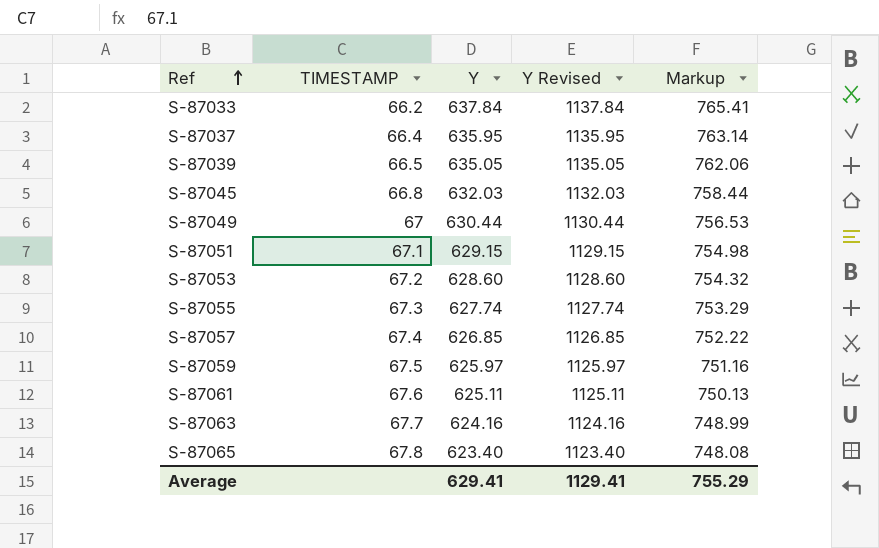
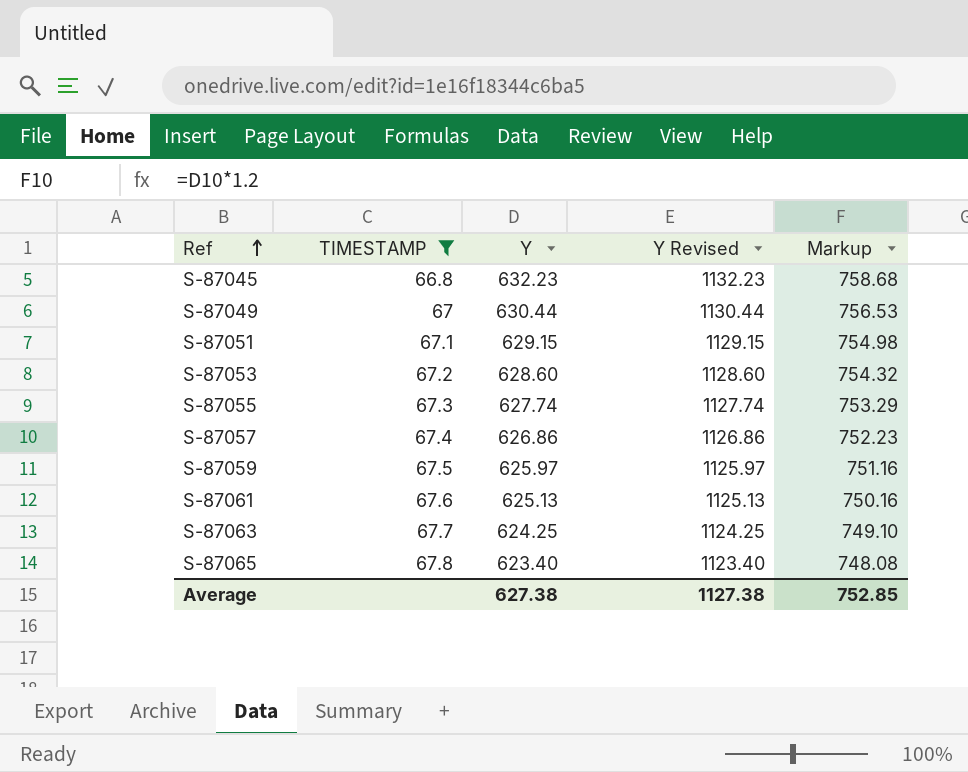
filter: none -> TIMESTAMP >= 66.8
S-87045 | Y: 632.03 -> 632.23
S-87045 | Y Revised: 1132.03 -> 1132.23
S-87045 | Markup: 758.44 -> 758.68
S-87057 | Y: 626.85 -> 626.86
S-87057 | Y Revised: 1126.85 -> 1126.86
S-87057 | Markup: 752.22 -> 752.23
S-87061 | Y: 625.11 -> 625.13
S-87061 | Y Revised: 1125.11 -> 1125.13
S-87061 | Markup: 750.13 -> 750.16
S-87063 | Y: 624.16 -> 624.25
S-87063 | Y Revised: 1124.16 -> 1124.25
S-87063 | Markup: 748.99 -> 749.10
Average | Y: 629.41 -> 627.38
Average | Y Revised: 1129.41 -> 1127.38
Average | Markup: 755.29 -> 752.85

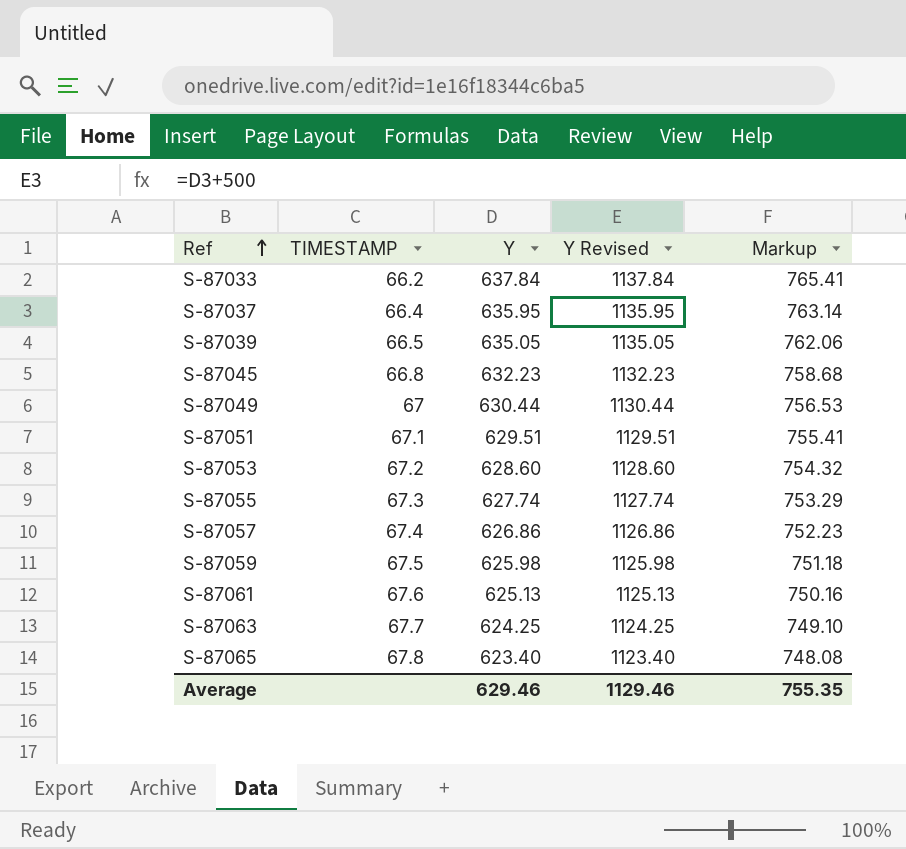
filter: TIMESTAMP >= 66.8 -> none
S-87051 | Y: 629.15 -> 629.51
S-87051 | Y Revised: 1129.15 -> 1129.51
S-87051 | Markup: 754.98 -> 755.41
S-87059 | Y: 625.97 -> 625.98
S-87059 | Y Revised: 1125.97 -> 1125.98
S-87059 | Markup: 751.16 -> 751.18
Average | Y: 627.38 -> 629.46
Average | Y Revised: 1127.38 -> 1129.46
Average | Markup: 752.85 -> 755.35

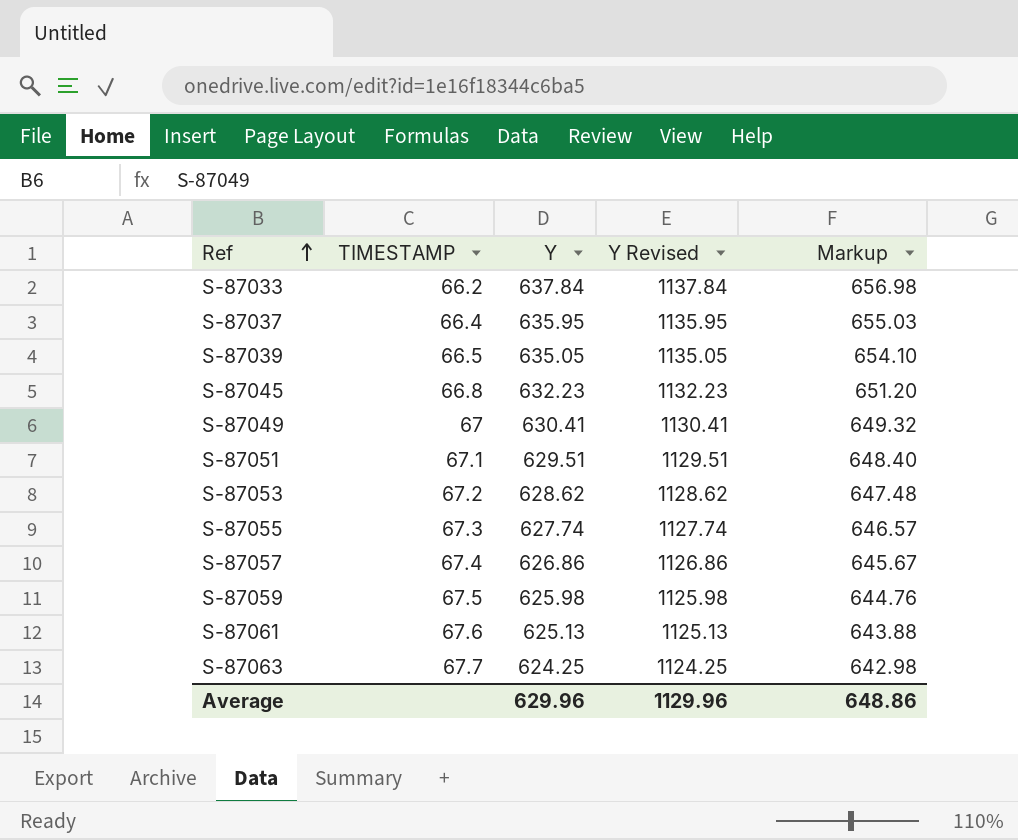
column Markup | formula: [Y] * 1.2 -> [Y] * 1.03
row S-87065: 67.8 | 623.40 | 1123.40 | 748.08 -> none
S-87049 | Y: 630.44 -> 630.41
S-87049 | Y Revised: 1130.44 -> 1130.41
S-87053 | Y: 628.60 -> 628.62
S-87053 | Y Revised: 1128.60 -> 1128.62
Average | Y: 629.46 -> 629.96
Average | Y Revised: 1129.46 -> 1129.96
Average | Markup: 755.35 -> 648.86

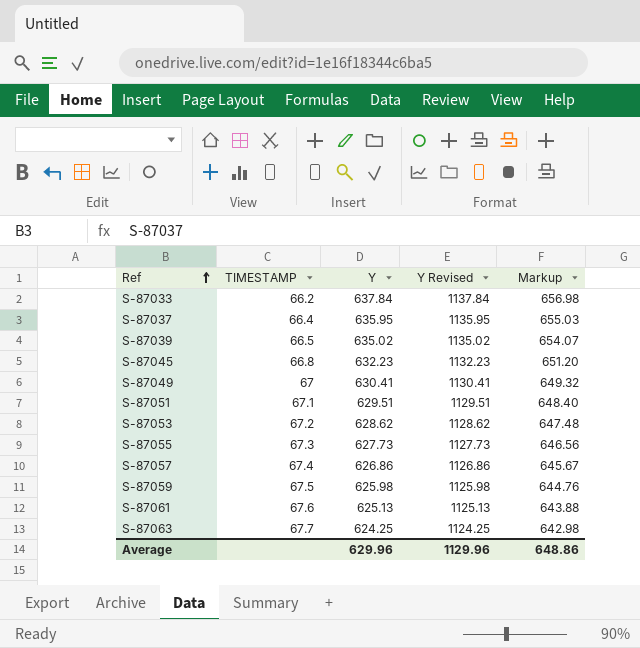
S-87039 | Y: 635.05 -> 635.02
S-87039 | Y Revised: 1135.05 -> 1135.02
S-87039 | Markup: 654.10 -> 654.07
S-87055 | Y: 627.74 -> 627.73
S-87055 | Y Revised: 1127.74 -> 1127.73
S-87055 | Markup: 646.57 -> 646.56

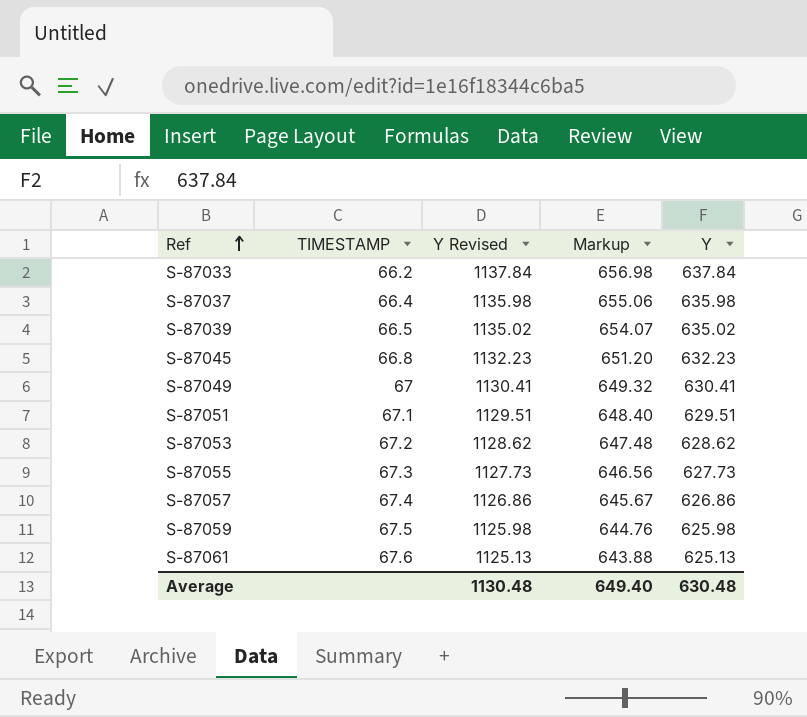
column Y | position: 3 -> 5
row S-87063: 67.7 | 624.25 | 1124.25 | 642.98 -> none
S-87037 | Y Revised: 1135.95 -> 1135.98
S-87037 | Markup: 655.03 -> 655.06
S-87037 | Y: 635.95 -> 635.98
Average | Y Revised: 1129.96 -> 1130.48
Average | Markup: 648.86 -> 649.40
Average | Y: 629.96 -> 630.48

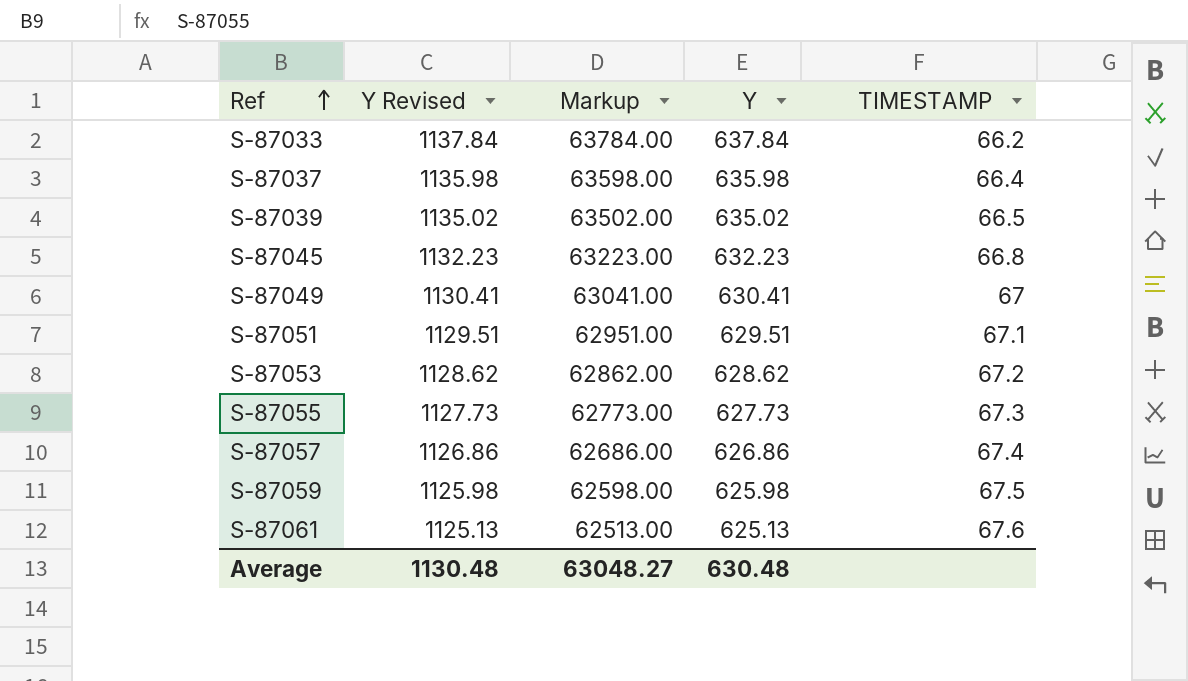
column Markup | formula: [Y] * 1.03 -> [Y] * 100
column TIMESTAMP | position: 2 -> 5
Average | Markup: 649.40 -> 63048.27

